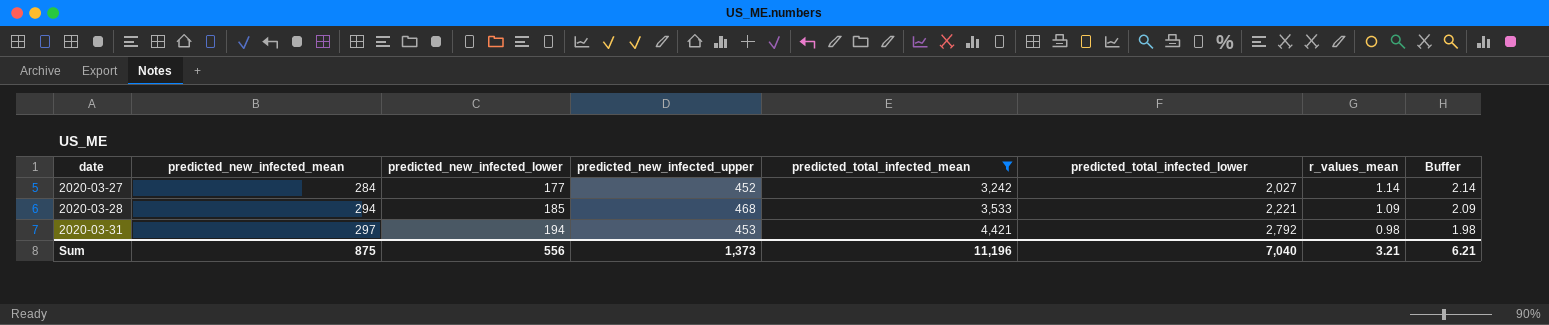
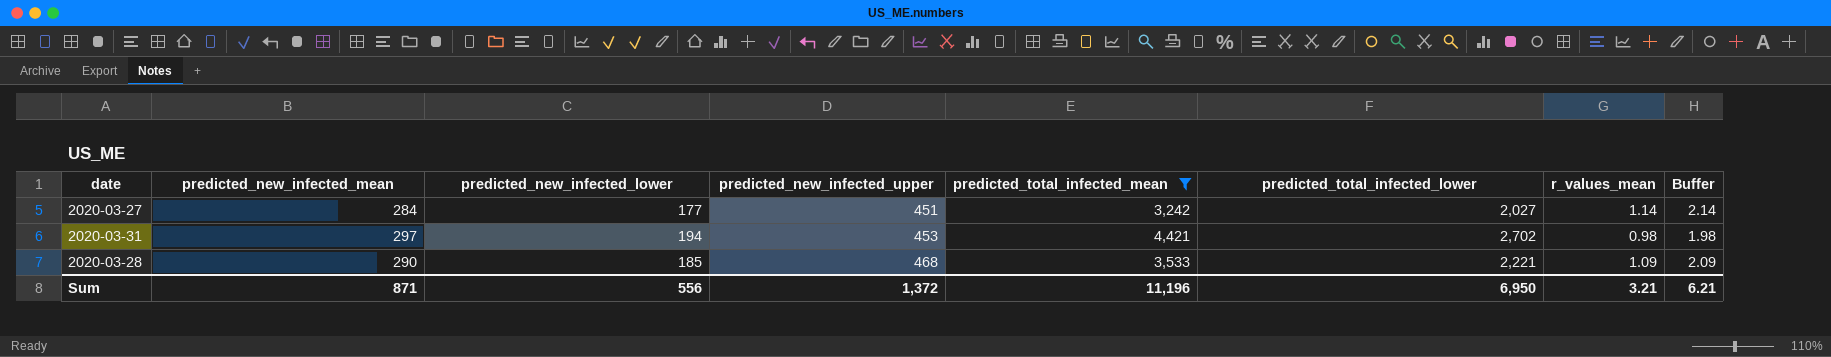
row order: date ascending -> predicted_new_infected_upper ascending
2020-03-27 | predicted_new_infected_upper: 452 -> 451
2020-03-31 | predicted_total_infected_lower: 2,792 -> 2,702
2020-03-28 | predicted_new_infected_mean: 294 -> 290
Sum | predicted_new_infected_mean: 875 -> 871
Sum | predicted_new_infected_upper: 1,373 -> 1,372
Sum | predicted_total_infected_lower: 7,040 -> 6,950

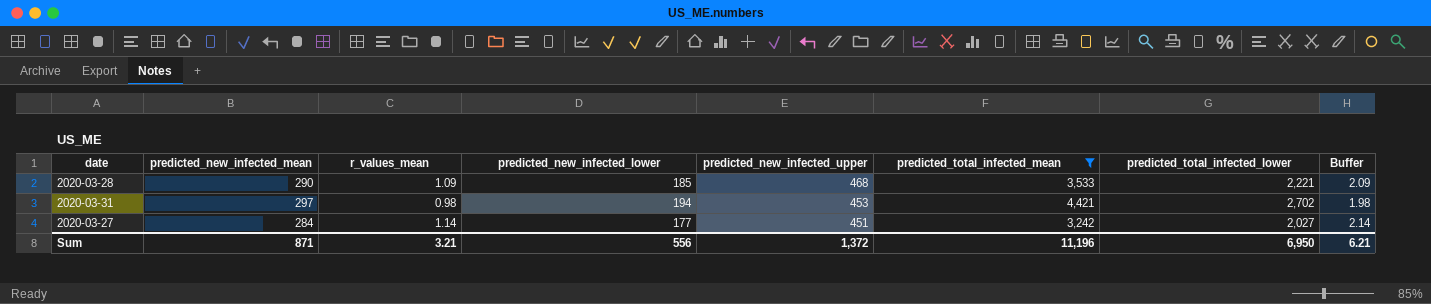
row order: predicted_new_infected_upper ascending -> predicted_new_infected_upper descending
column r_values_mean | position: 7 -> 3

